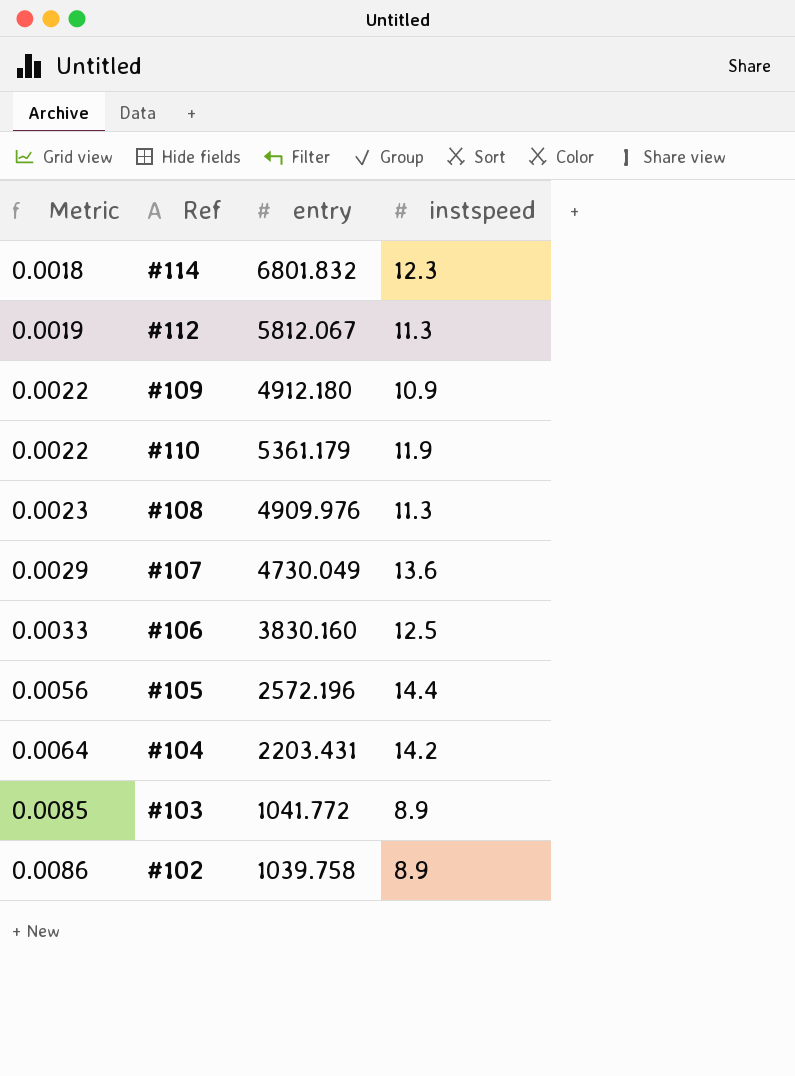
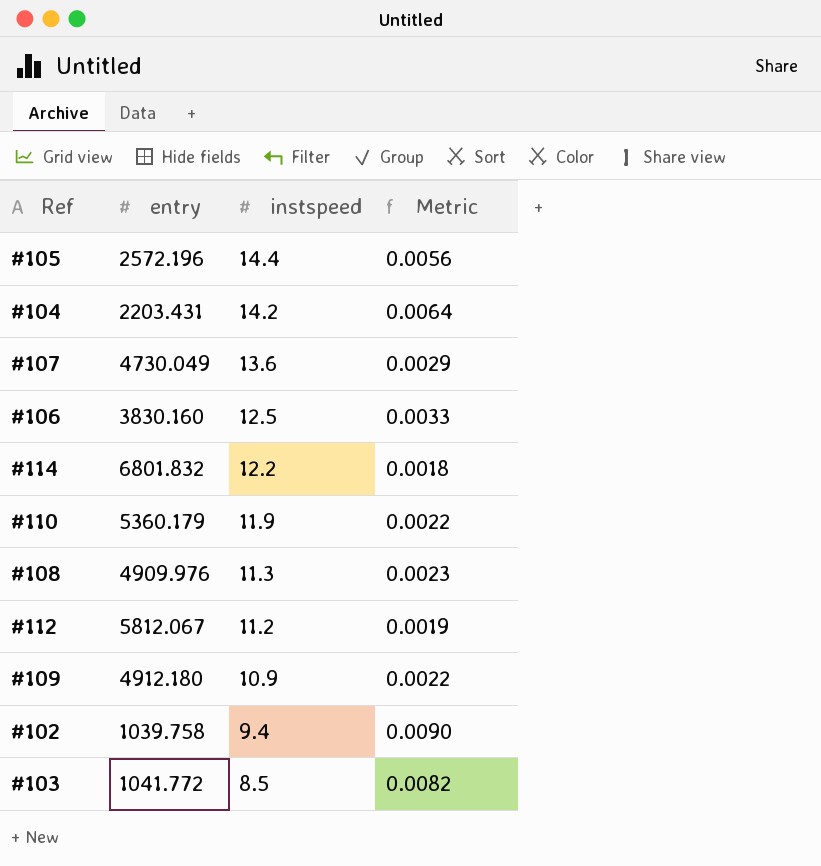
row order: Metric ascending -> instspeed descending
column Metric | position: 1 -> 4
#114 | instspeed: 12.3 -> 12.2
#110 | entry: 5361.179 -> 5360.179
#112 | instspeed: 11.3 -> 11.2
#102 | instspeed: 8.9 -> 9.4
#102 | Metric: 0.0086 -> 0.0090
#103 | instspeed: 8.9 -> 8.5
#103 | Metric: 0.0085 -> 0.0082

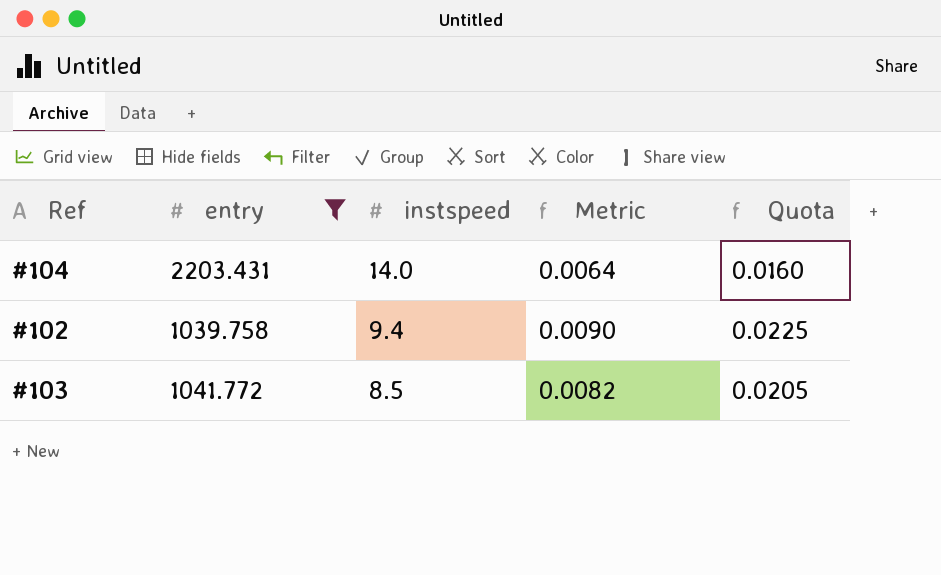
filter: none -> entry <= 2203.431
column Quota | formula: none -> [Metric] * 2.5
#104 | instspeed: 14.2 -> 14.0

